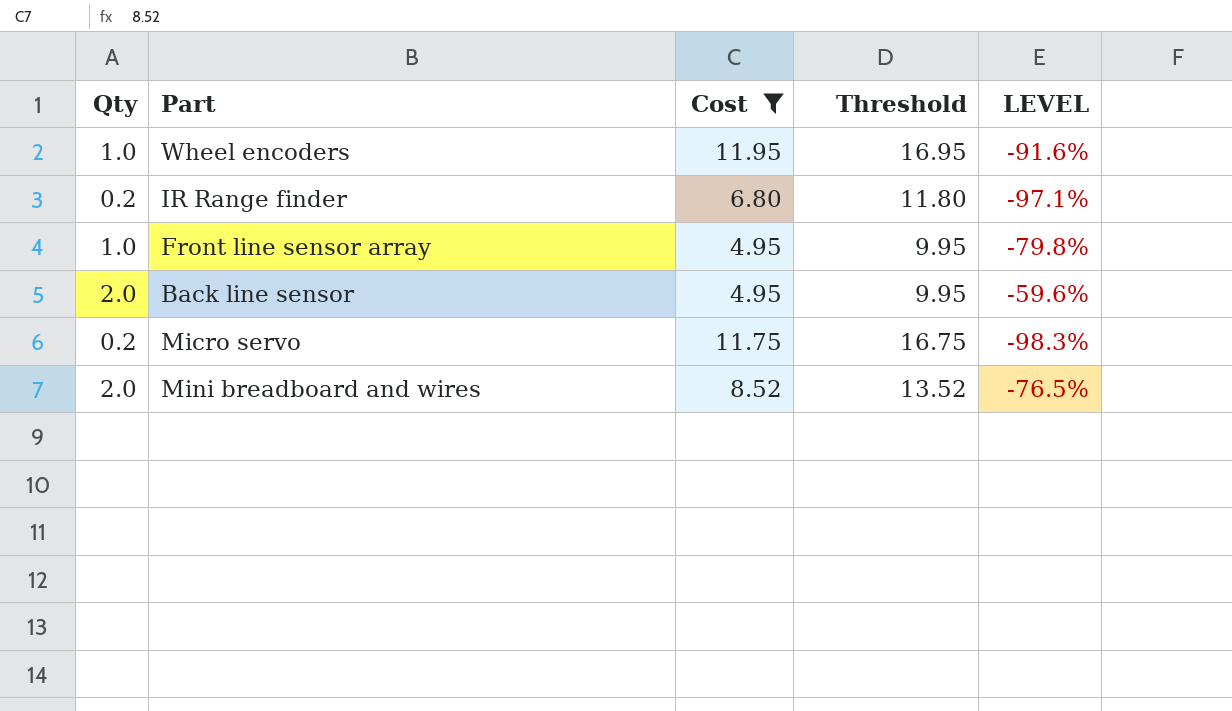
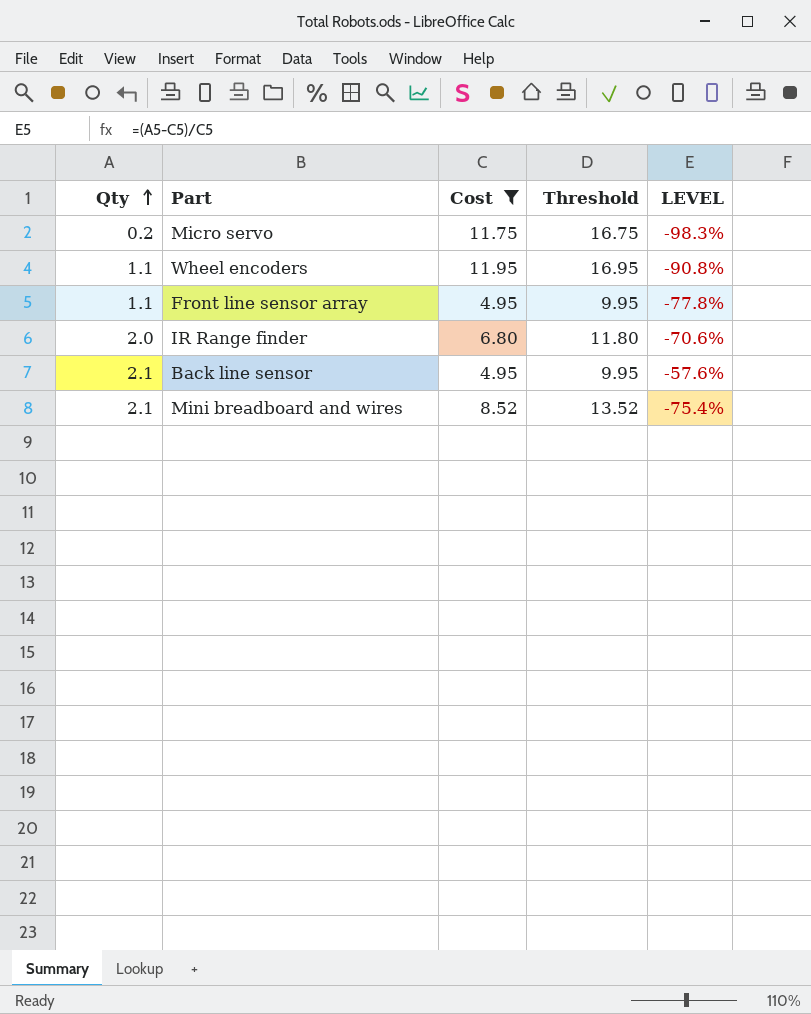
row order: none -> Qty ascending
Wheel encoders | Qty: 1.0 -> 1.1
Wheel encoders | LEVEL: -91.6% -> -90.8%
Front line sensor array | Qty: 1.0 -> 1.1
Front line sensor array | LEVEL: -79.8% -> -77.8%
IR Range finder | Qty: 0.2 -> 2.0
IR Range finder | LEVEL: -97.1% -> -70.6%
Back line sensor | Qty: 2.0 -> 2.1
Back line sensor | LEVEL: -59.6% -> -57.6%
Mini breadboard and wires | Qty: 2.0 -> 2.1
Mini breadboard and wires | LEVEL: -76.5% -> -75.4%

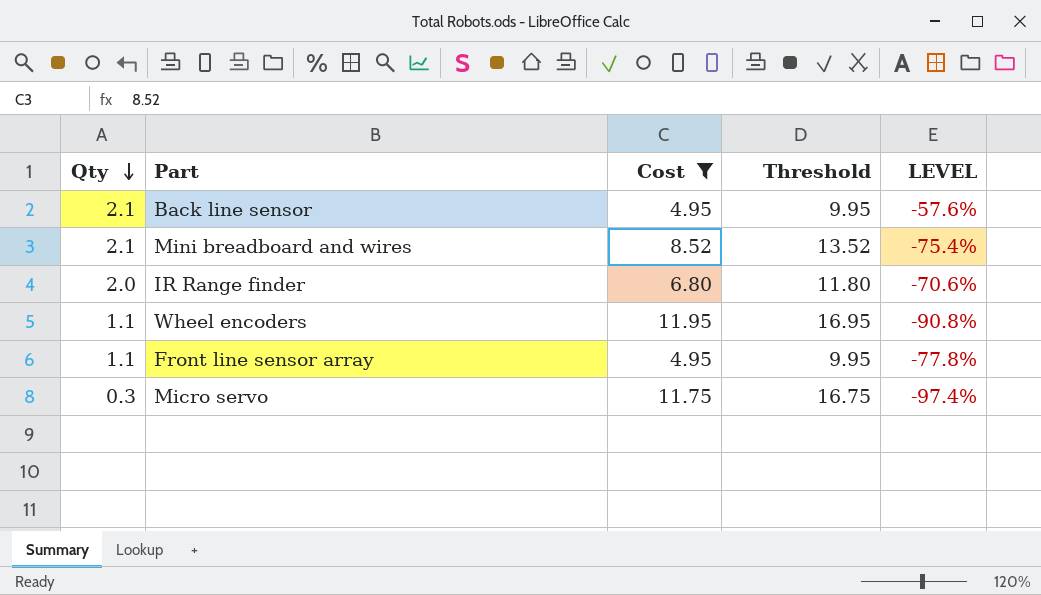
row order: Qty ascending -> Qty descending
Micro servo | Qty: 0.2 -> 0.3
Micro servo | LEVEL: -98.3% -> -97.4%

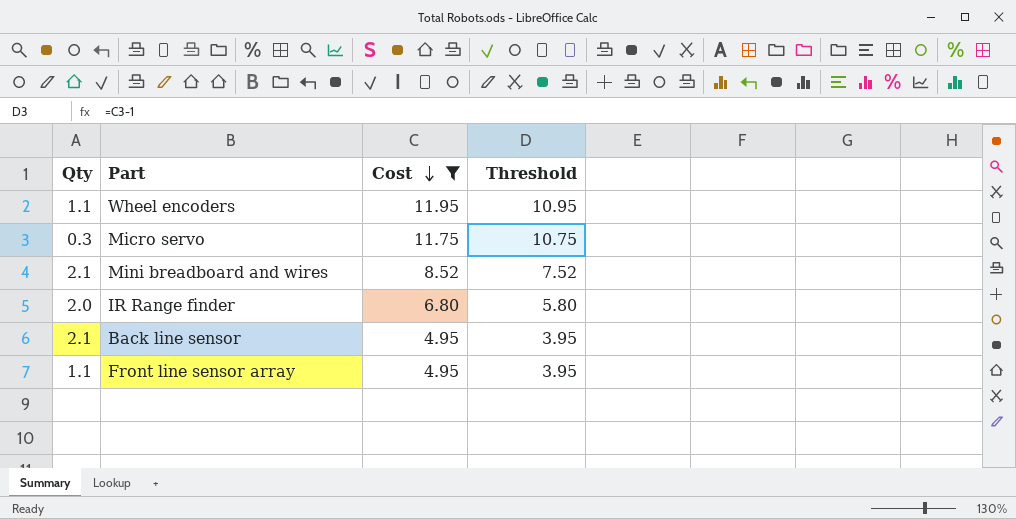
row order: Qty descending -> Cost descending
column LEVEL | formula: ([Qty] - [Cost]) / [Cost] -> none
column Threshold | formula: [Cost] + 5 -> [Cost] - 1

